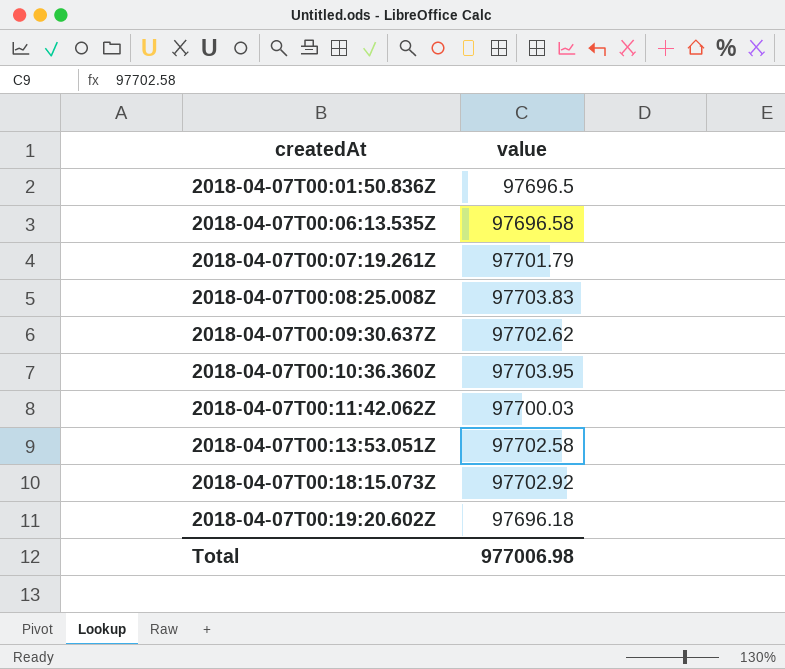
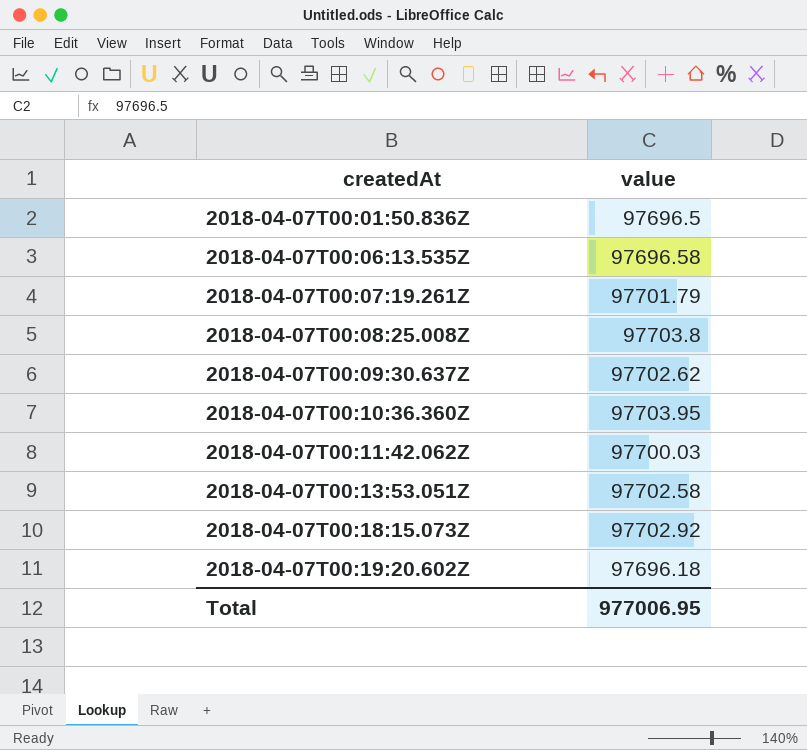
2018-04-07T00:08:25.008Z | value: 97703.83 -> 97703.8
Total | value: 977006.98 -> 977006.95

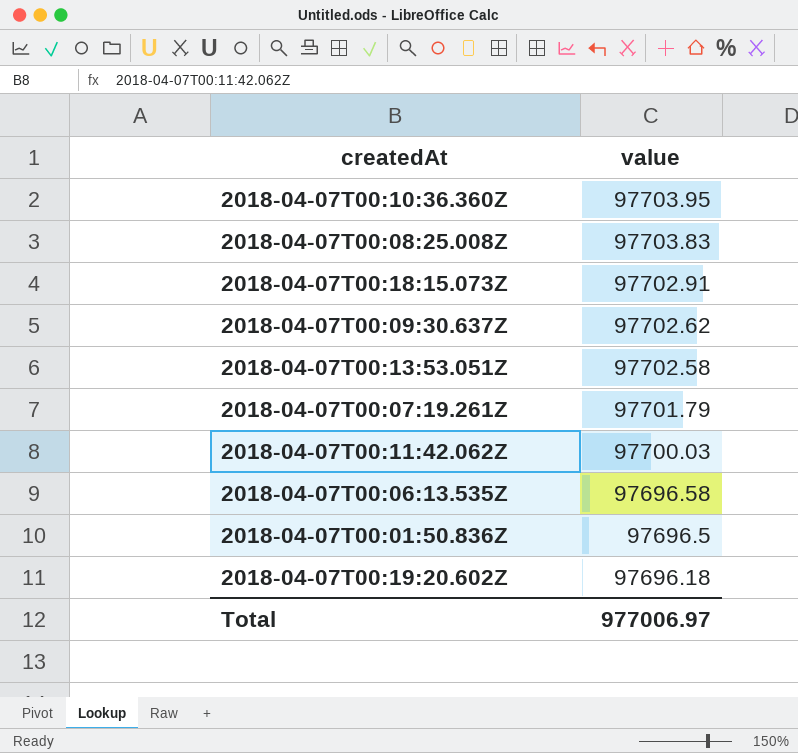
row order: createdAt ascending -> value descending
2018-04-07T00:08:25.008Z | value: 97703.8 -> 97703.83
2018-04-07T00:18:15.073Z | value: 97702.92 -> 97702.91
Total | value: 977006.95 -> 977006.97

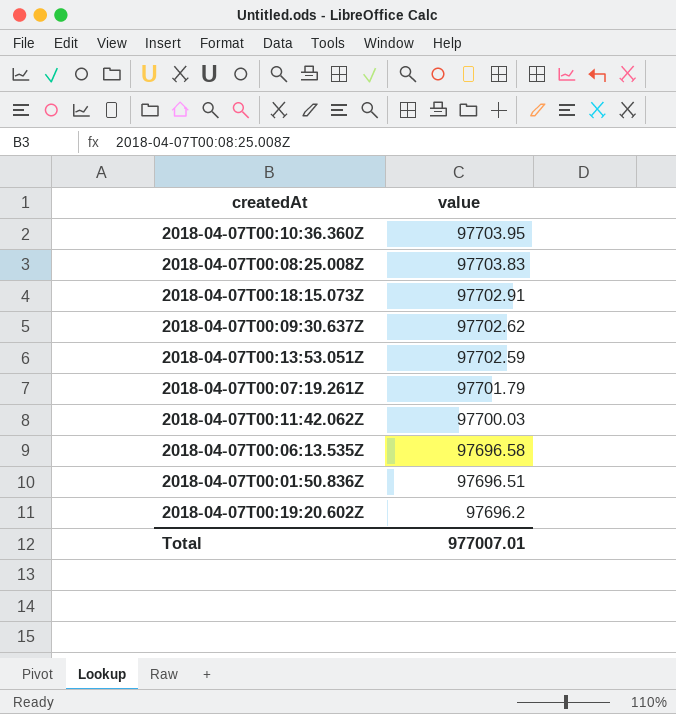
2018-04-07T00:13:53.051Z | value: 97702.58 -> 97702.59
2018-04-07T00:01:50.836Z | value: 97696.5 -> 97696.51
2018-04-07T00:19:20.602Z | value: 97696.18 -> 97696.2
Total | value: 977006.97 -> 977007.01

